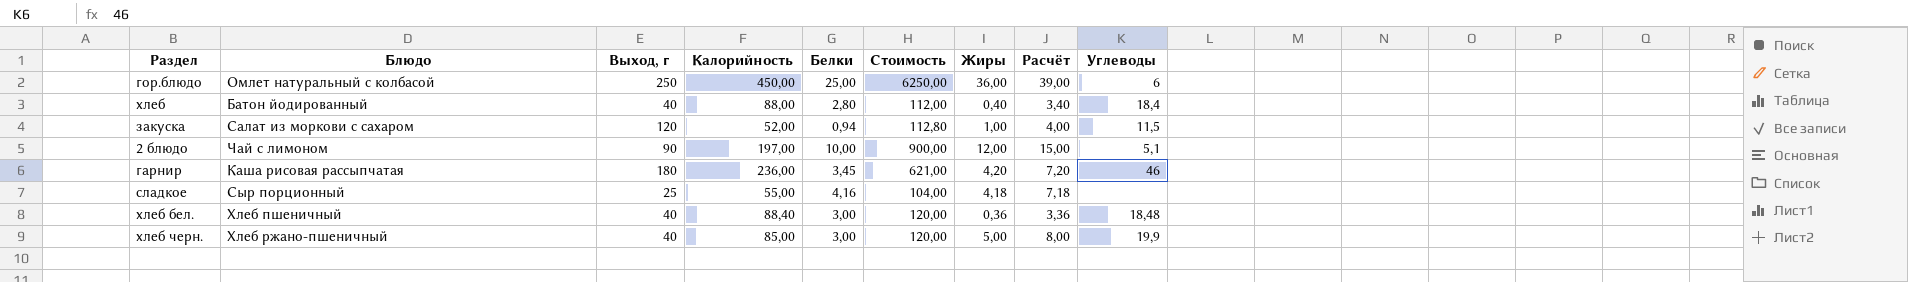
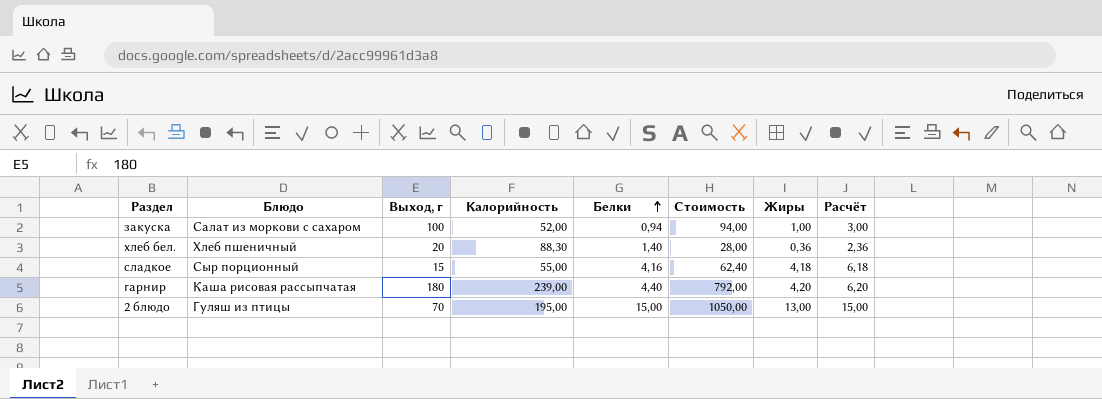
row order: none -> Белки ascending
column Углеводы | position: 9 -> none
column Расчёт | formula: [Жиры] + 3 -> [Жиры] + 2
row гор.блюдо: Омлет натуральный с колбасой | 250 | 450,00 | 25,00 | 6250,00 | 36,00 | 39,00 | 6 -> none
row хлеб: Батон йодированный | 40 | 88,00 | 2,80 | 112,00 | 0,40 | 3,40 | 18,4 -> none
row хлеб черн.: Хлеб ржано-пшеничный | 40 | 85,00 | 3,00 | 120,00 | 5,00 | 8,00 | 19,9 -> none
закуска | Выход, г: 120 -> 100
закуска | Стоимость: 112,80 -> 94,00
хлеб бел. | Выход, г: 40 -> 20
хлеб бел. | Калорийность: 88,40 -> 88,30
хлеб бел. | Белки: 3,00 -> 1,40
хлеб бел. | Стоимость: 120,00 -> 28,00
сладкое | Выход, г: 25 -> 15
сладкое | Стоимость: 104,00 -> 62,40
гарнир | Калорийность: 236,00 -> 239,00
гарнир | Белки: 3,45 -> 4,40
гарнир | Стоимость: 621,00 -> 792,00
2 блюдо | Блюдо: Чай с лимоном -> Гуляш из птицы
2 блюдо | Выход, г: 90 -> 70
2 блюдо | Калорийность: 197,00 -> 195,00
2 блюдо | Белки: 10,00 -> 15,00
2 блюдо | Стоимость: 900,00 -> 1050,00
2 блюдо | Жиры: 12,00 -> 13,00

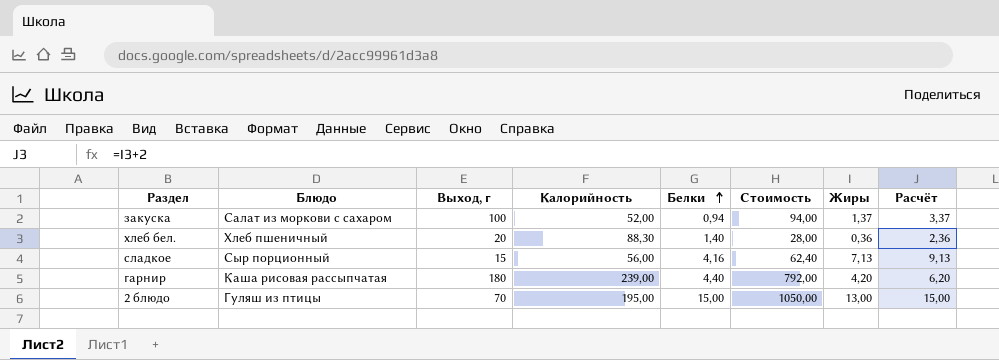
закуска | Жиры: 1,00 -> 1,37
закуска | Расчёт: 3,00 -> 3,37
сладкое | Калорийность: 55,00 -> 56,00
сладкое | Жиры: 4,18 -> 7,13
сладкое | Расчёт: 6,18 -> 9,13

